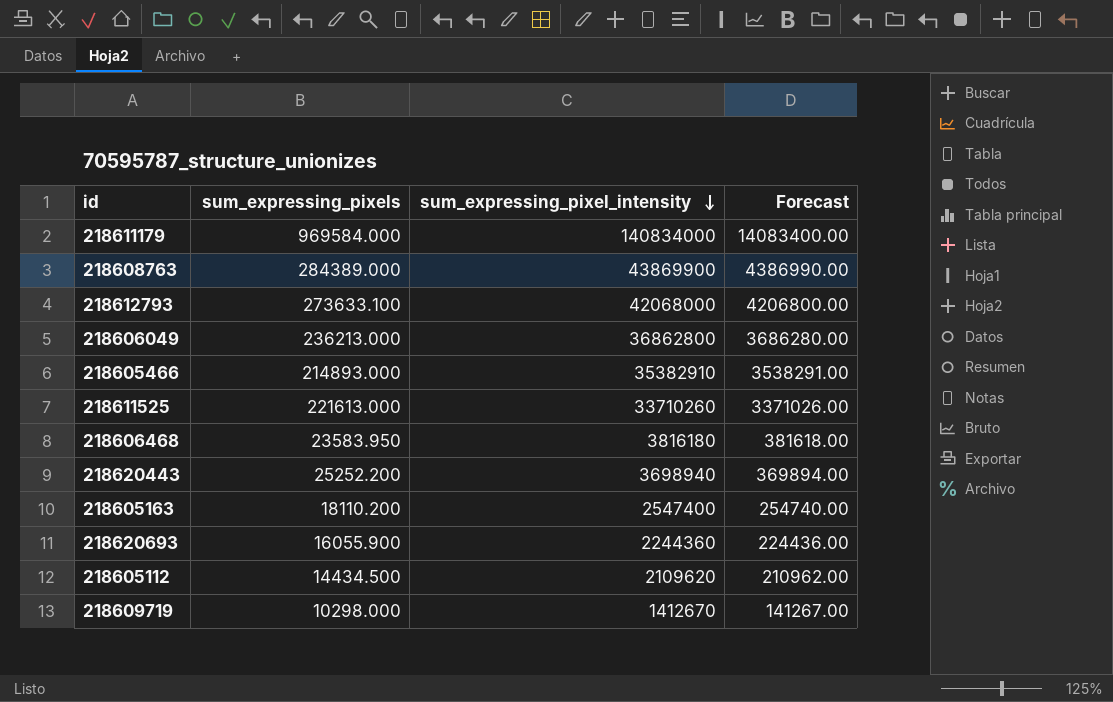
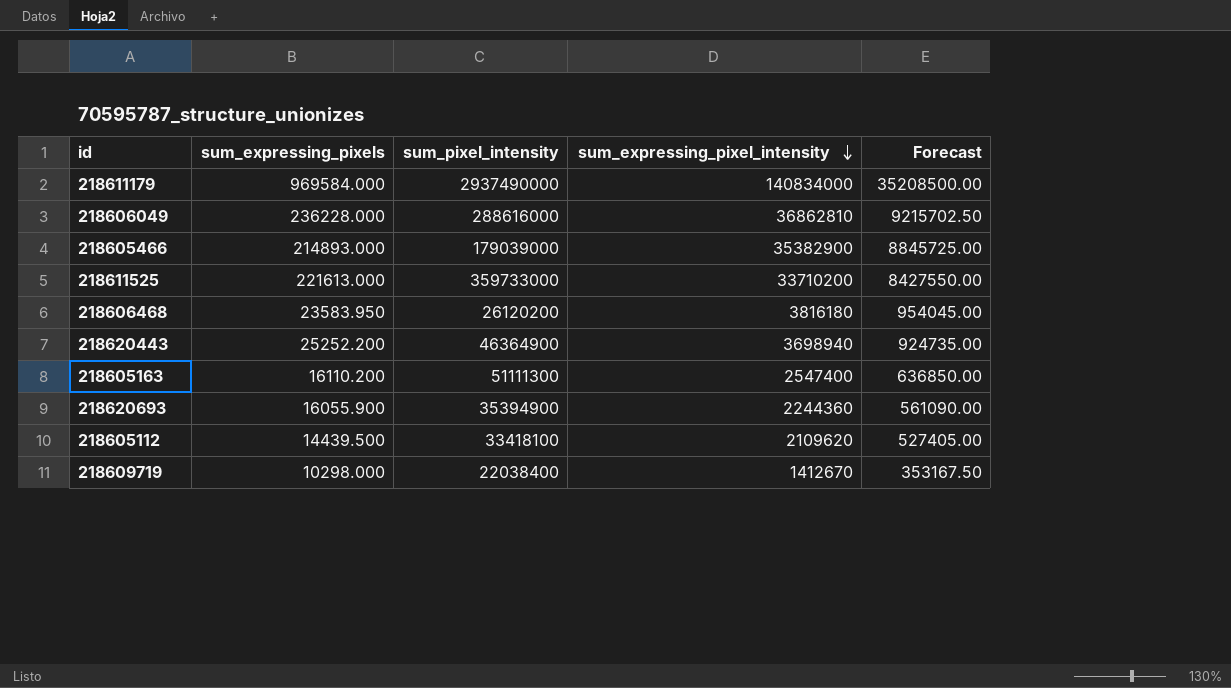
column sum_pixel_intensity | position: none -> 3
column Forecast | formula: [sum_expressing_pixel_intensity] * 0.1 -> [sum_expressing_pixel_intensity] * 0.25
row 218608763: 284389.000 | 43869900 | 4386990.00 -> none
row 218612793: 273633.100 | 42068000 | 4206800.00 -> none
218606049 | sum_expressing_pixels: 236213.000 -> 236228.000
218606049 | sum_expressing_pixel_intensity: 36862800 -> 36862810
218605466 | sum_expressing_pixel_intensity: 35382910 -> 35382900
218611525 | sum_expressing_pixel_intensity: 33710260 -> 33710200
218605163 | sum_expressing_pixels: 18110.200 -> 16110.200
218605112 | sum_expressing_pixels: 14434.500 -> 14439.500

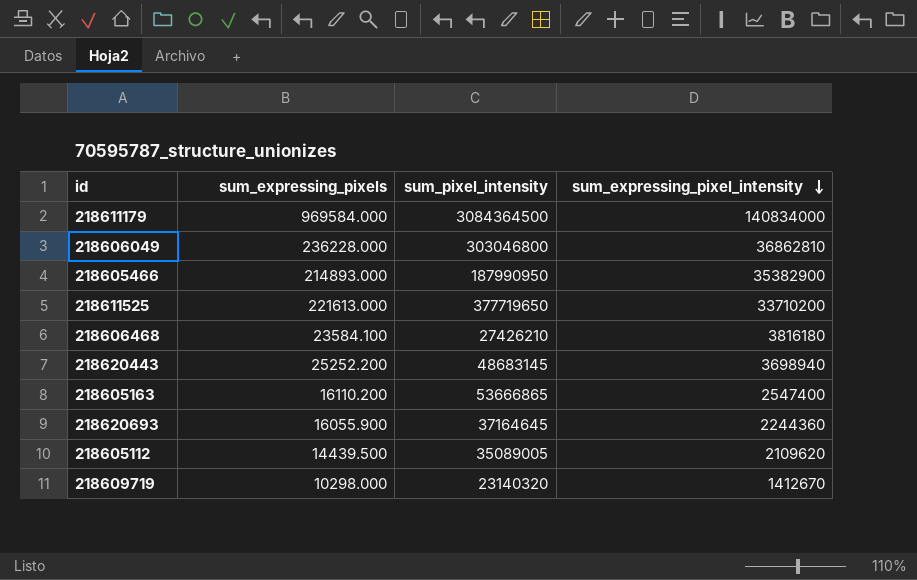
column Forecast | formula: [sum_expressing_pixel_intensity] * 0.25 -> none
218611179 | sum_pixel_intensity: 2937490000 -> 3084364500
218606049 | sum_pixel_intensity: 288616000 -> 303046800
218605466 | sum_pixel_intensity: 179039000 -> 187990950
218611525 | sum_pixel_intensity: 359733000 -> 377719650
218606468 | sum_expressing_pixels: 23583.950 -> 23584.100
218606468 | sum_pixel_intensity: 26120200 -> 27426210
218620443 | sum_pixel_intensity: 46364900 -> 48683145
218605163 | sum_pixel_intensity: 51111300 -> 53666865
218620693 | sum_pixel_intensity: 35394900 -> 37164645
218605112 | sum_pixel_intensity: 33418100 -> 35089005
218609719 | sum_pixel_intensity: 22038400 -> 23140320

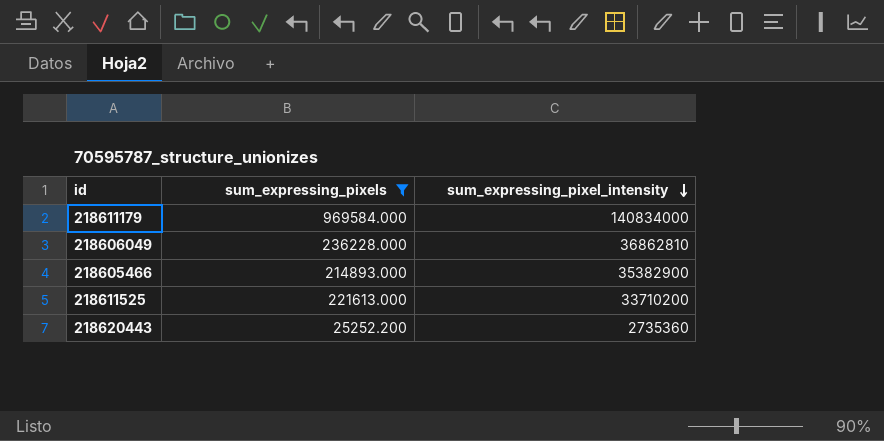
filter: none -> sum_expressing_pixels >= 25252.200
column sum_pixel_intensity | position: 3 -> none
218620443 | sum_expressing_pixel_intensity: 3698940 -> 2735360

